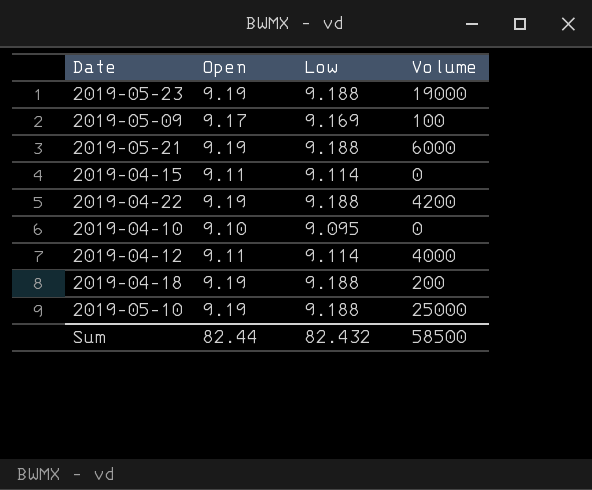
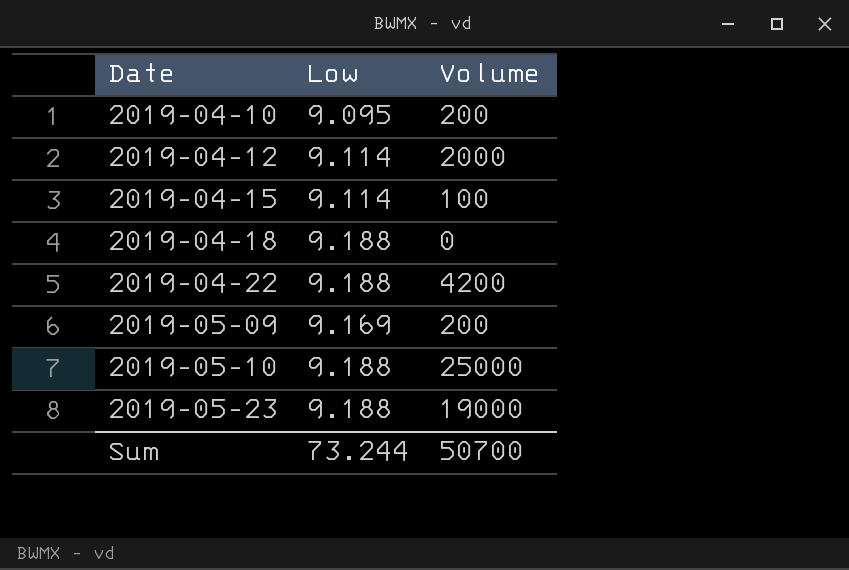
row order: none -> Date ascending
column Open | position: 2 -> none
row 2019-05-21: 9.19 | 9.188 | 6000 -> none
2019-04-10 | Volume: 0 -> 200
2019-04-12 | Volume: 4000 -> 2000
2019-04-15 | Volume: 0 -> 100
2019-04-18 | Volume: 200 -> 0
2019-05-09 | Volume: 100 -> 200
Sum | Low: 82.432 -> 73.244
Sum | Volume: 58500 -> 50700

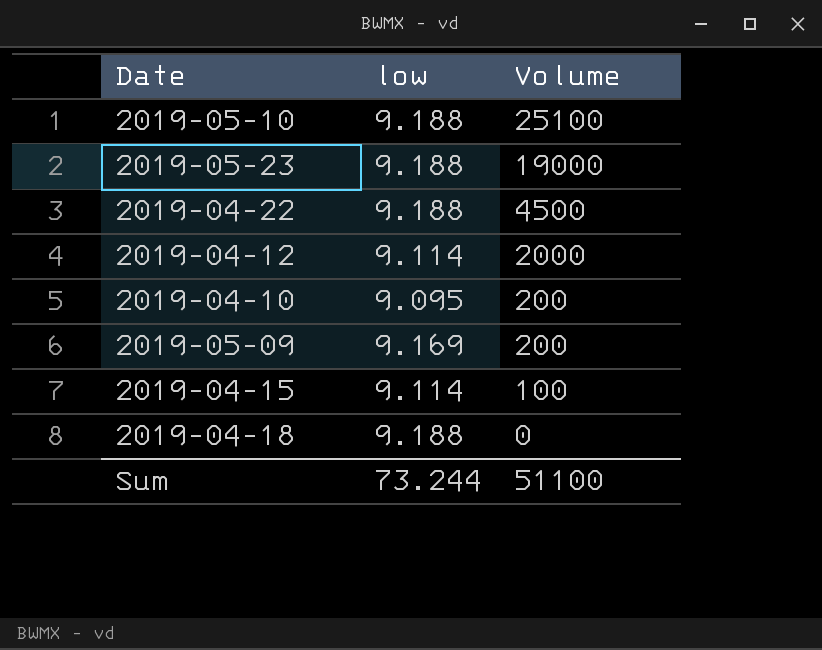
row order: Date ascending -> Volume descending
column name: Low -> low
2019-05-10 | Volume: 25000 -> 25100
2019-04-22 | Volume: 4200 -> 4500
Sum | Volume: 50700 -> 51100

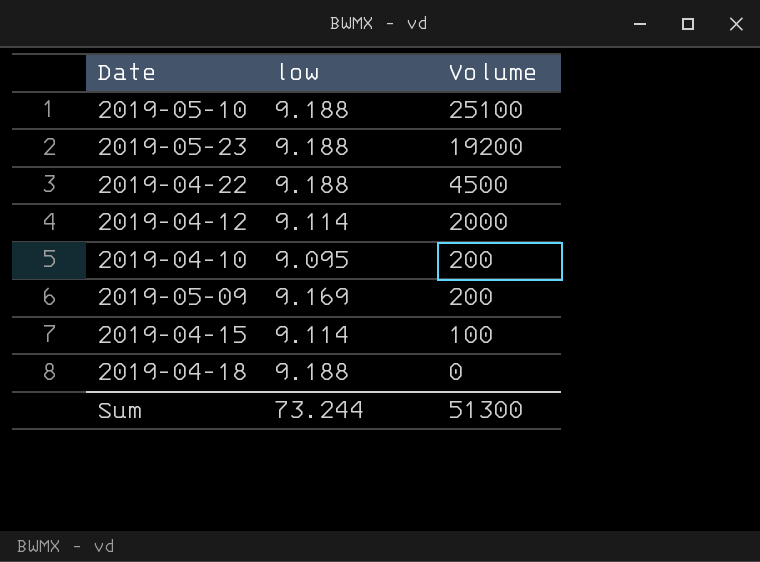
2019-05-23 | Volume: 19000 -> 19200
Sum | Volume: 51100 -> 51300

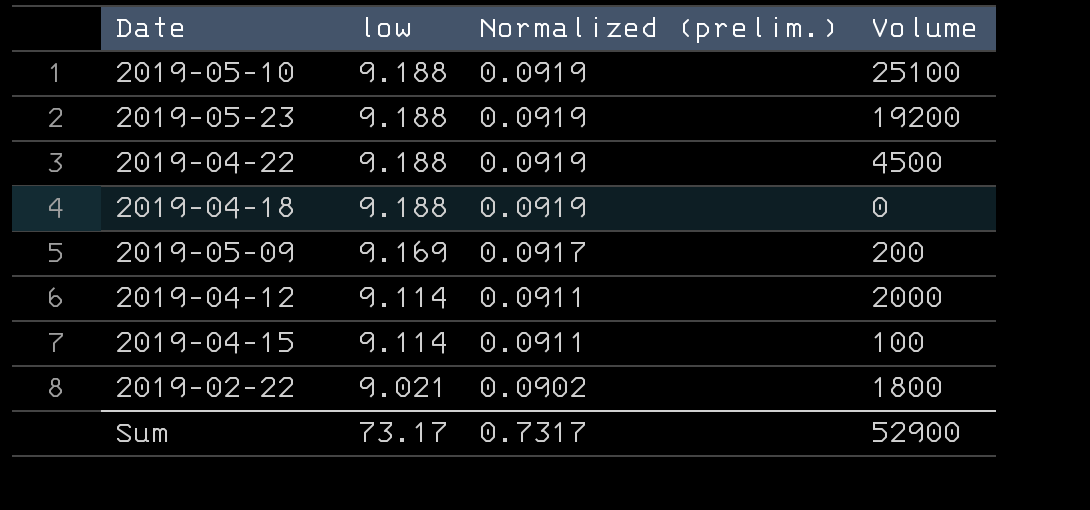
row order: Volume descending -> low descending
column Normalized (prelim.) | formula: none -> [low] * 0.01
row 2019-04-10: 9.095 | 200 -> none
row 2019-02-22: none -> 9.021 | 0.0902 | 1800
Sum | low: 73.244 -> 73.17
Sum | Volume: 51300 -> 52900

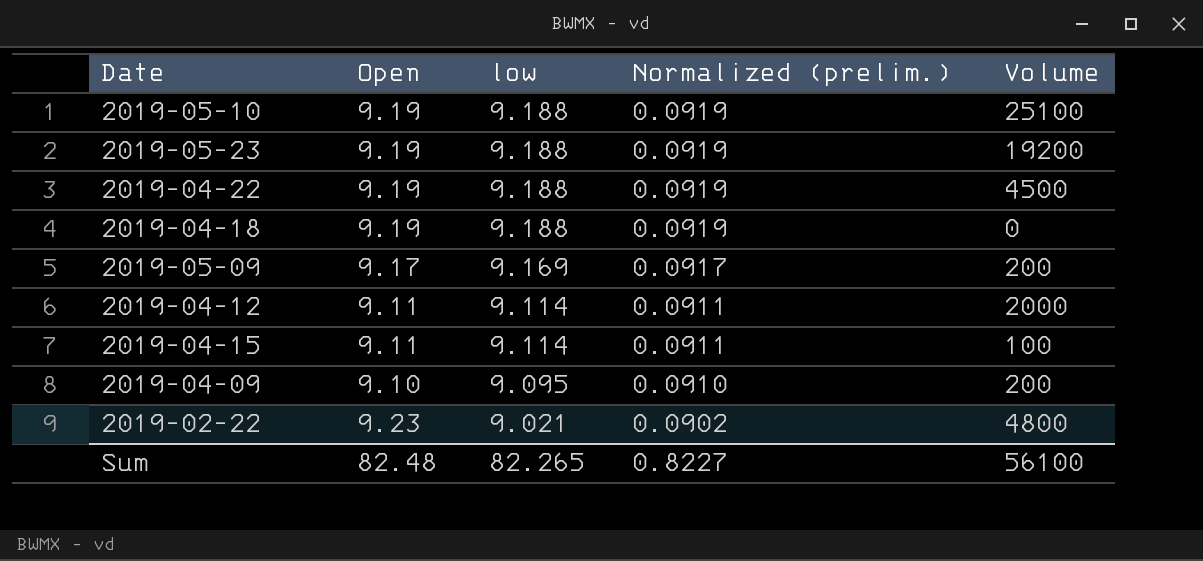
column Open | position: none -> 2
row 2019-04-09: none -> 9.10 | 9.095 | 0.0910 | 200
2019-02-22 | Volume: 1800 -> 4800
Sum | low: 73.17 -> 82.265
Sum | Normalized (prelim.): 0.7317 -> 0.8227
Sum | Volume: 52900 -> 56100

